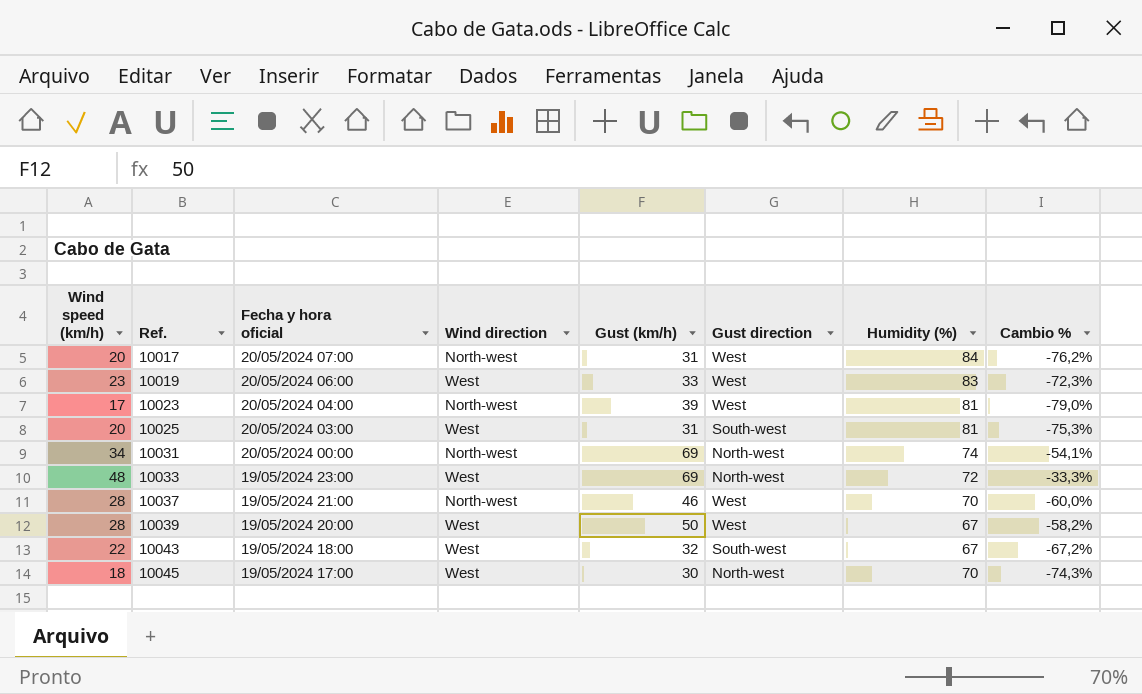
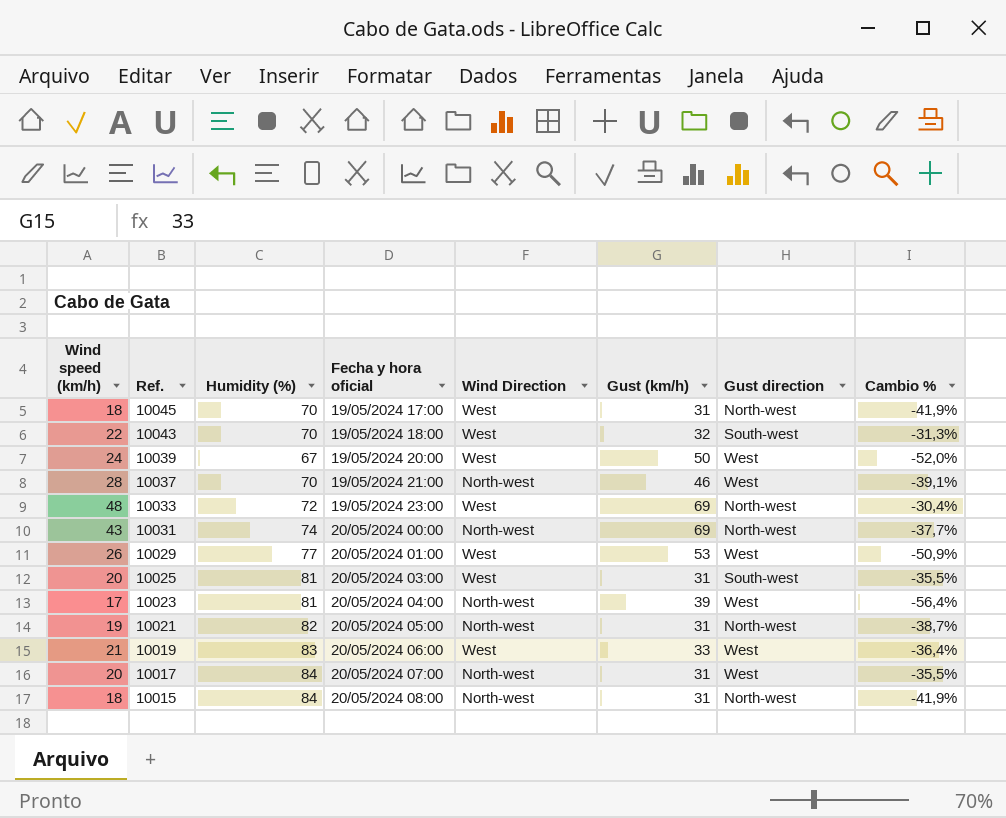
row order: Ref. ascending -> Ref. descending
column Humidity (%) | position: 7 -> 3
column name: Wind direction -> Wind Direction
column Cambio % | formula: ([Wind speed (km/h)] - [Humidity (%)]) / [Humidity (%)] -> ([Wind speed (km/h)] - [Gust (km/h)]) / [Gust (km/h)]
10045 | Gust (km/h): 30 -> 31
10043 | Humidity (%): 67 -> 70
10039 | Wind speed (km/h): 28 -> 24
10031 | Wind speed (km/h): 34 -> 43
row 10029: none -> 26 | 77 | 20/05/2024 01:00 | West | 53 | West | -50,9%
row 10021: none -> 19 | 82 | 20/05/2024 05:00 | North-west | 31 | North-west | -38,7%
10019 | Wind speed (km/h): 23 -> 21
row 10015: none -> 18 | 84 | 20/05/2024 08:00 | North-west | 31 | North-west | -41,9%

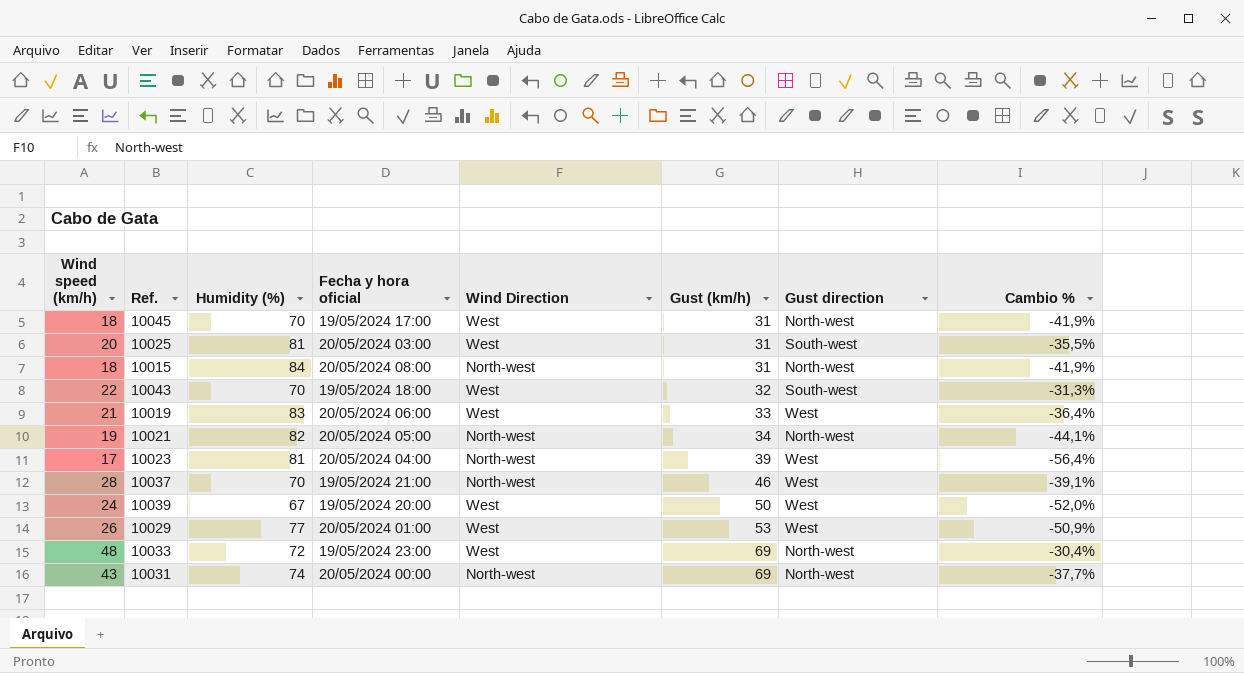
row order: Ref. descending -> Gust (km/h) ascending
row 10017: 20 | 84 | 20/05/2024 07:00 | North-west | 31 | West | -35,5% -> none
10021 | Gust (km/h): 31 -> 34
10021 | Cambio %: -38,7% -> -44,1%

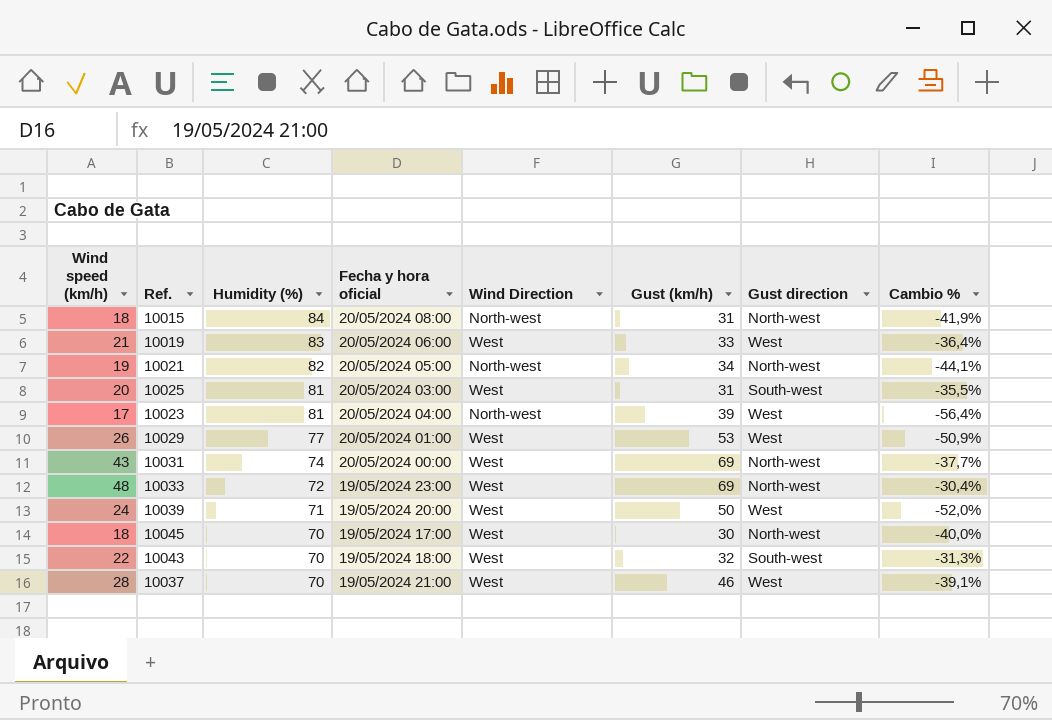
row order: Gust (km/h) ascending -> Humidity (%) descending
10031 | Wind Direction: North-west -> West
10039 | Humidity (%): 67 -> 71
10045 | Gust (km/h): 31 -> 30
10045 | Cambio %: -41,9% -> -40,0%
10037 | Wind Direction: North-west -> West

